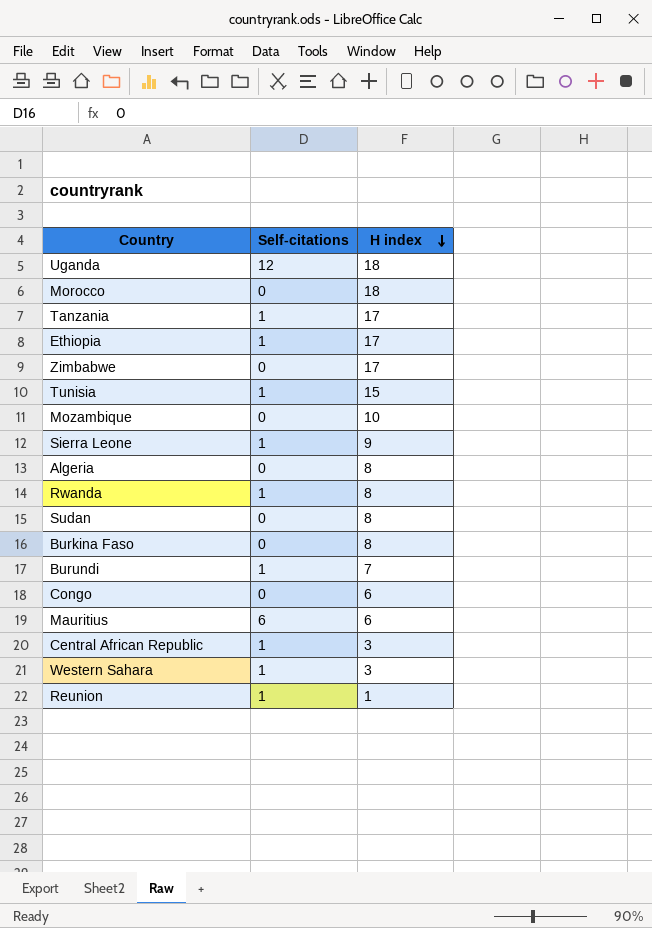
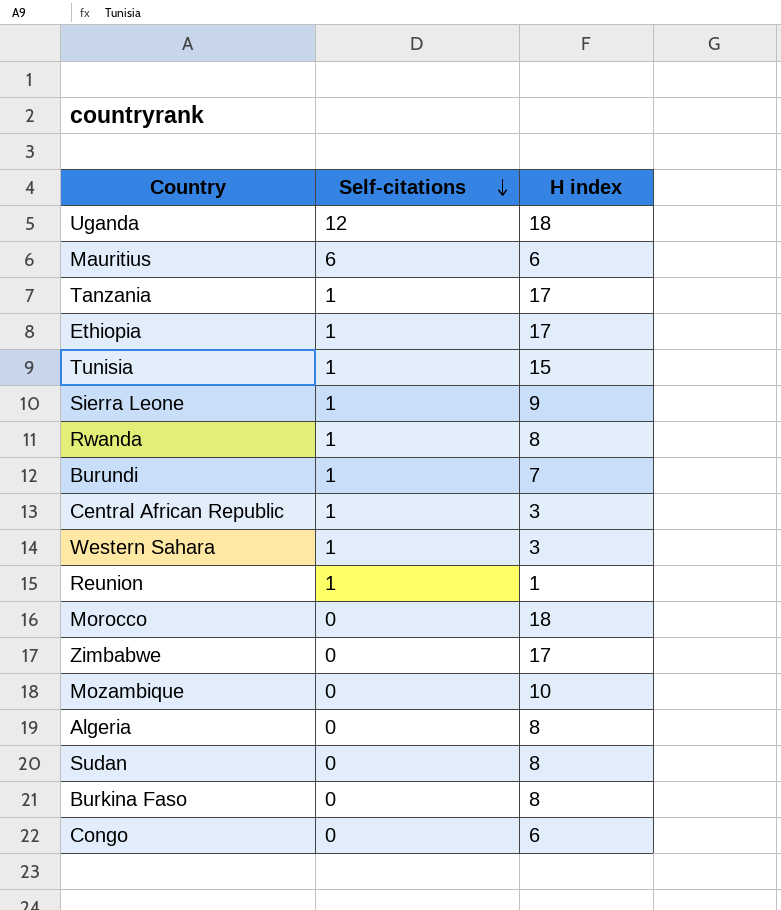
row order: H index descending -> Self-citations descending

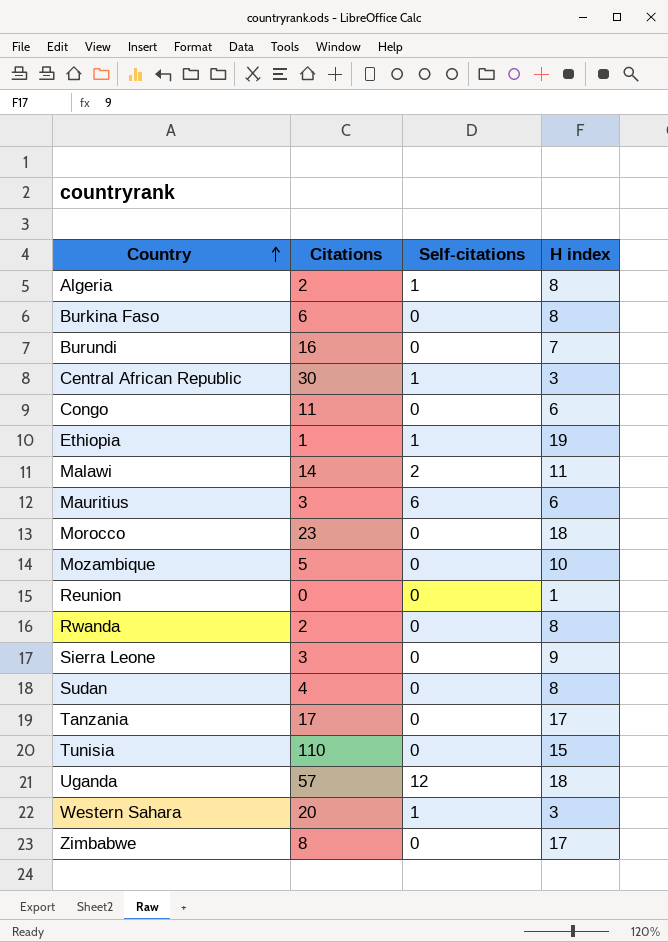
row order: Self-citations descending -> Country ascending
column Citations | position: none -> 2
Algeria | Self-citations: 0 -> 1
Burundi | Self-citations: 1 -> 0
Ethiopia | H index: 17 -> 19
row Malawi: none -> 14 | 2 | 11
Reunion | Self-citations: 1 -> 0
Rwanda | Self-citations: 1 -> 0
Sierra Leone | Self-citations: 1 -> 0
Tanzania | Self-citations: 1 -> 0
Tunisia | Self-citations: 1 -> 0

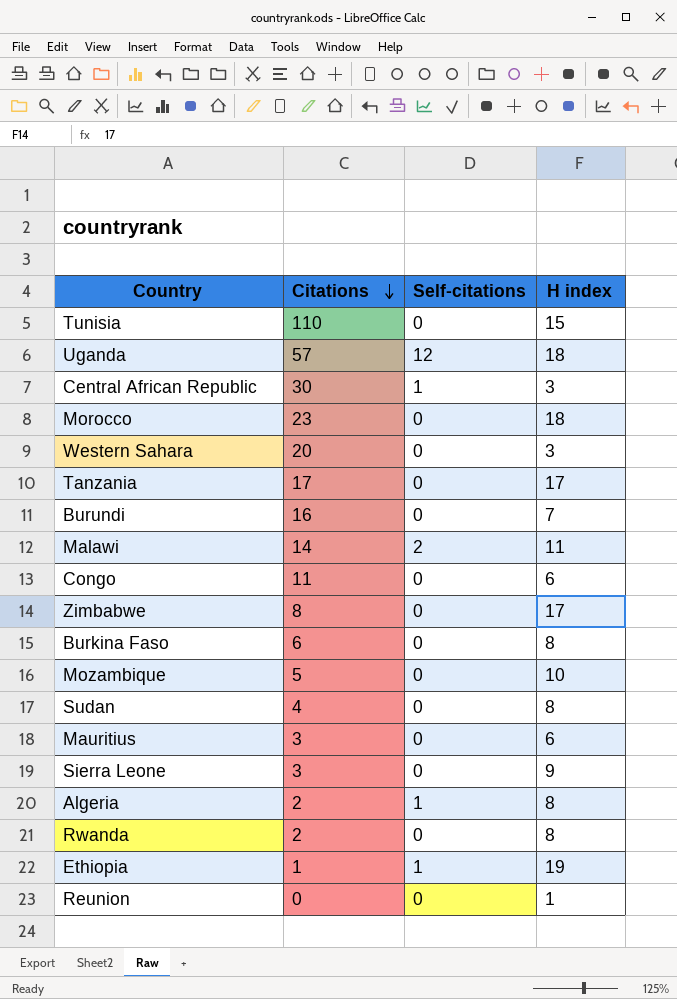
row order: Country ascending -> Citations descending
Western Sahara | Self-citations: 1 -> 0
Mauritius | Self-citations: 6 -> 0

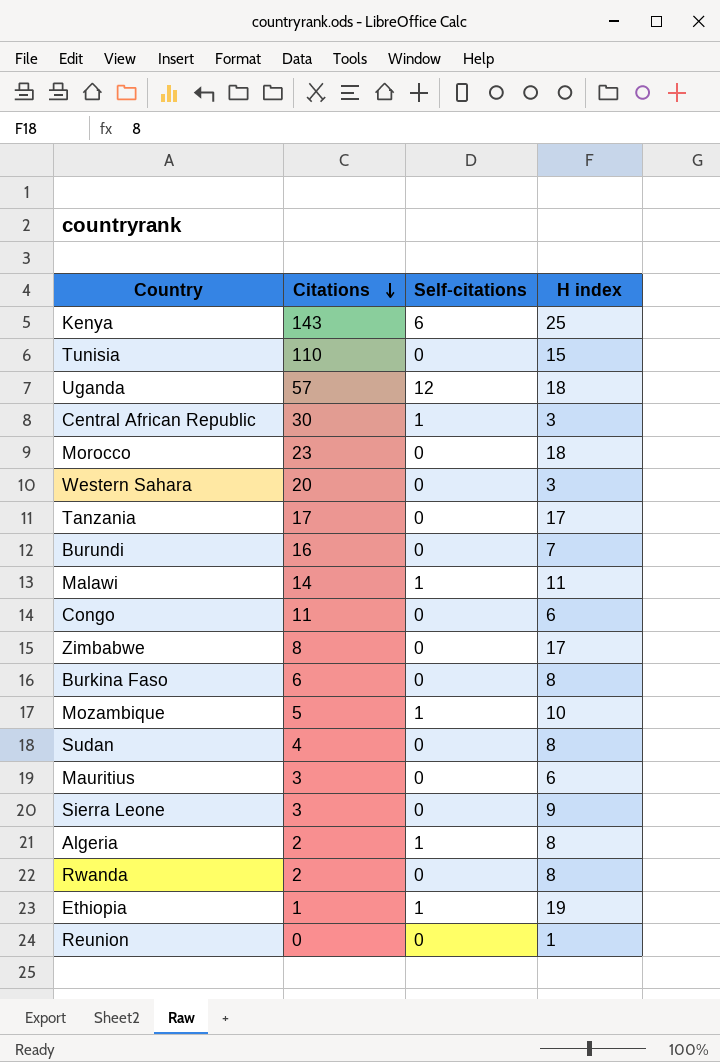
row Kenya: none -> 143 | 6 | 25
Malawi | Self-citations: 2 -> 1
Mozambique | Self-citations: 0 -> 1

